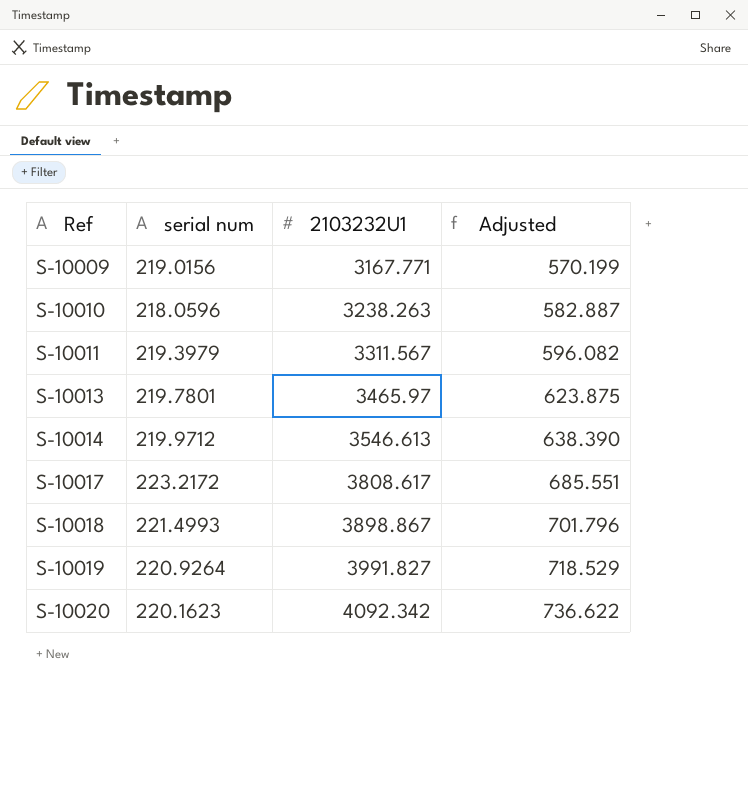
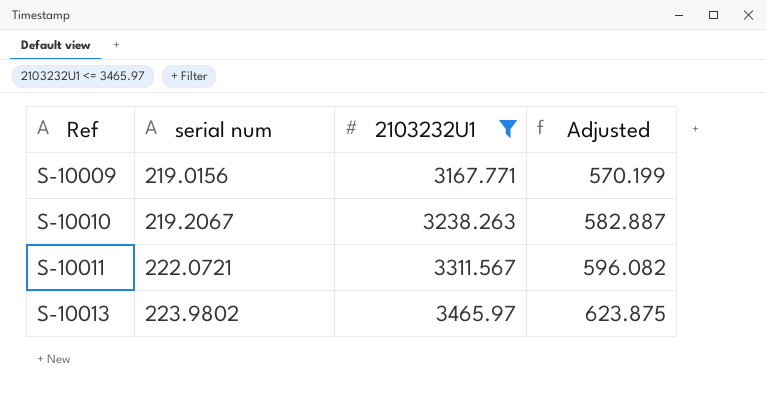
filter: none -> 2103232U1 <= 3465.97
S-10010 | serial num: 218.0596 -> 219.2067
S-10011 | serial num: 219.3979 -> 222.0721
S-10013 | serial num: 219.7801 -> 223.9802

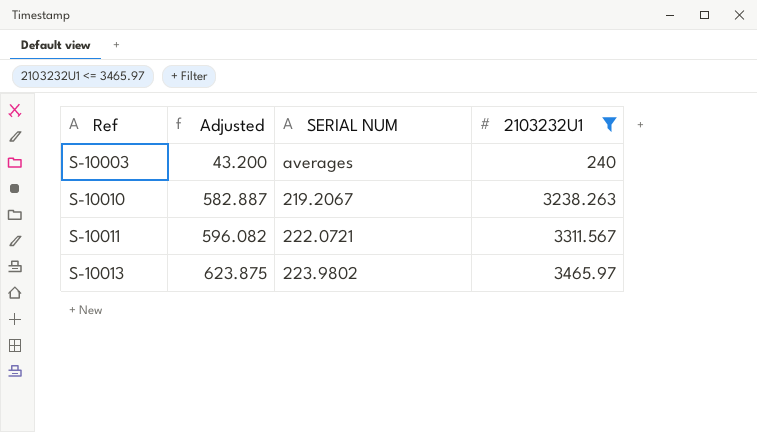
column Adjusted | position: 4 -> 2
column name: serial num -> SERIAL NUM
row S-10009: 219.0156 | 3167.771 | 570.199 -> none
row S-10003: none -> 43.200 | averages | 240

